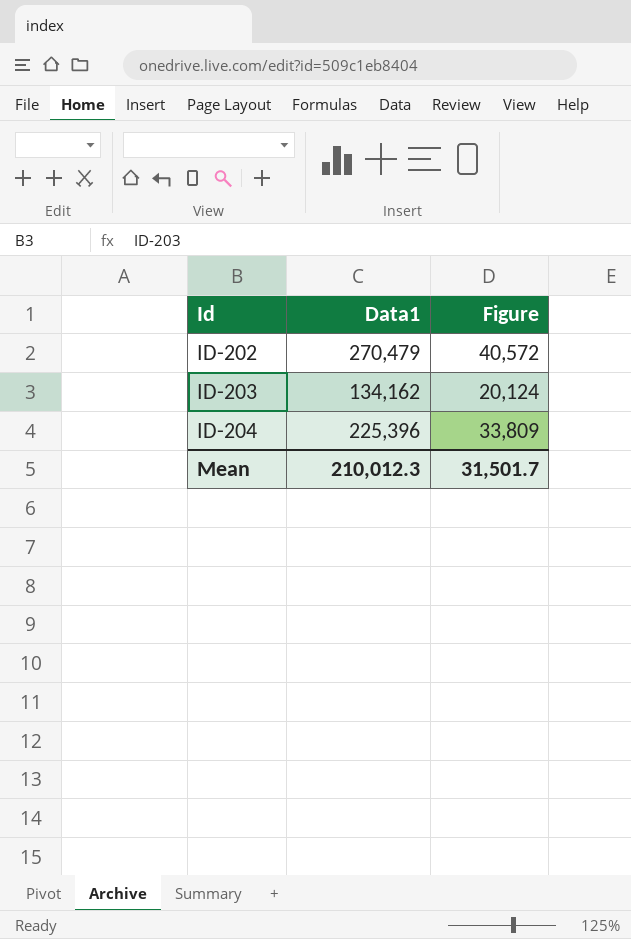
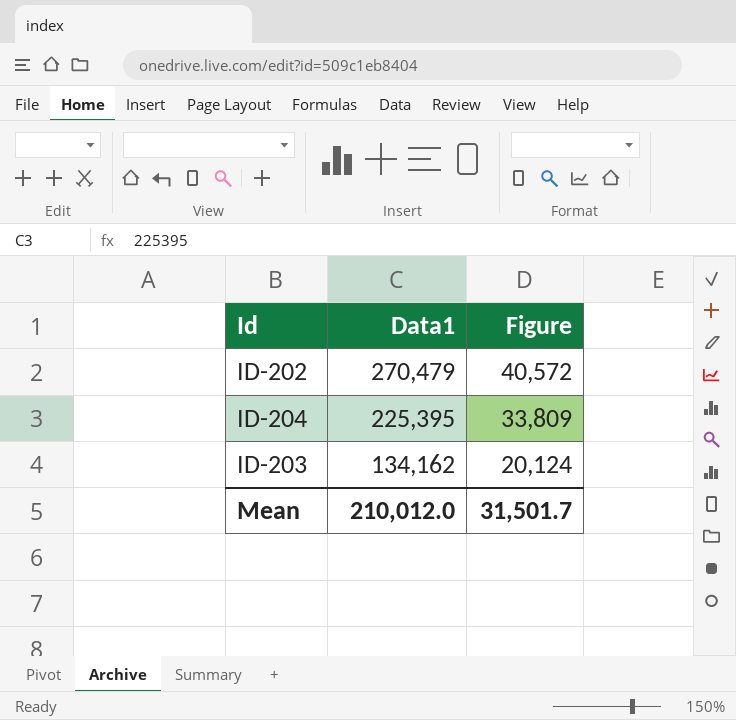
row order: Id ascending -> Data1 descending
ID-204 | Data1: 225,396 -> 225,395
Mean | Data1: 210,012.3 -> 210,012.0

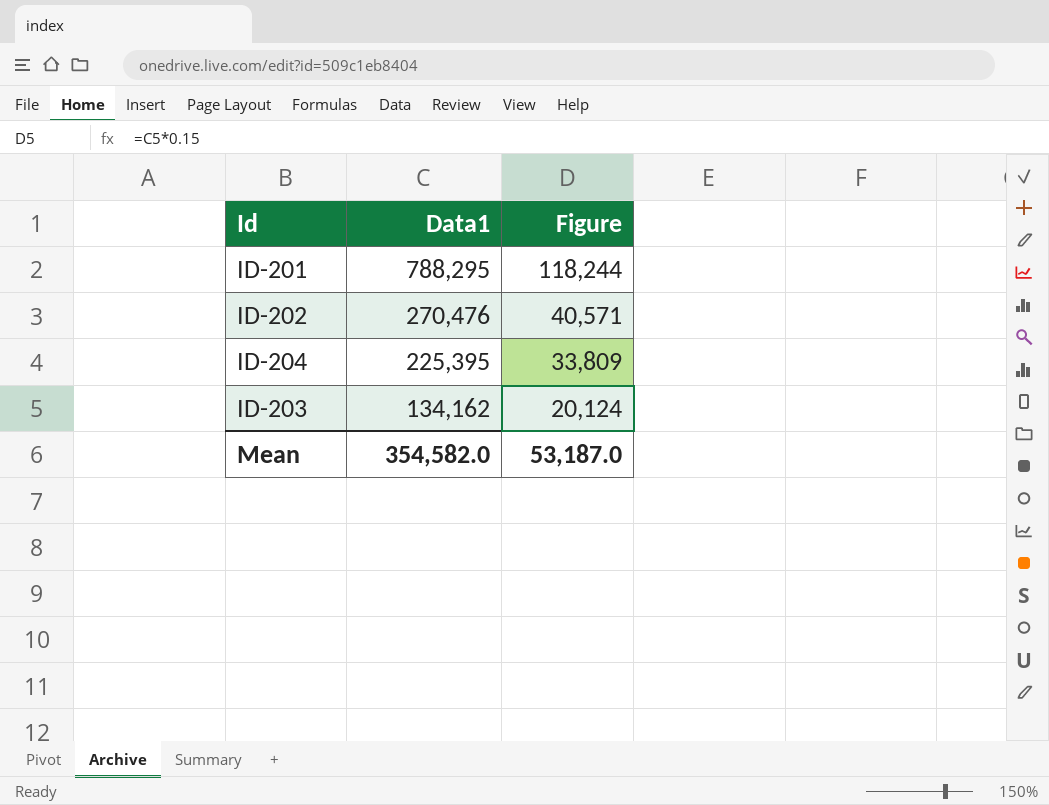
row ID-201: none -> 788,295 | 118,244
ID-202 | Data1: 270,479 -> 270,476
ID-202 | Figure: 40,572 -> 40,571
Mean | Data1: 210,012.0 -> 354,582.0
Mean | Figure: 31,501.7 -> 53,187.0

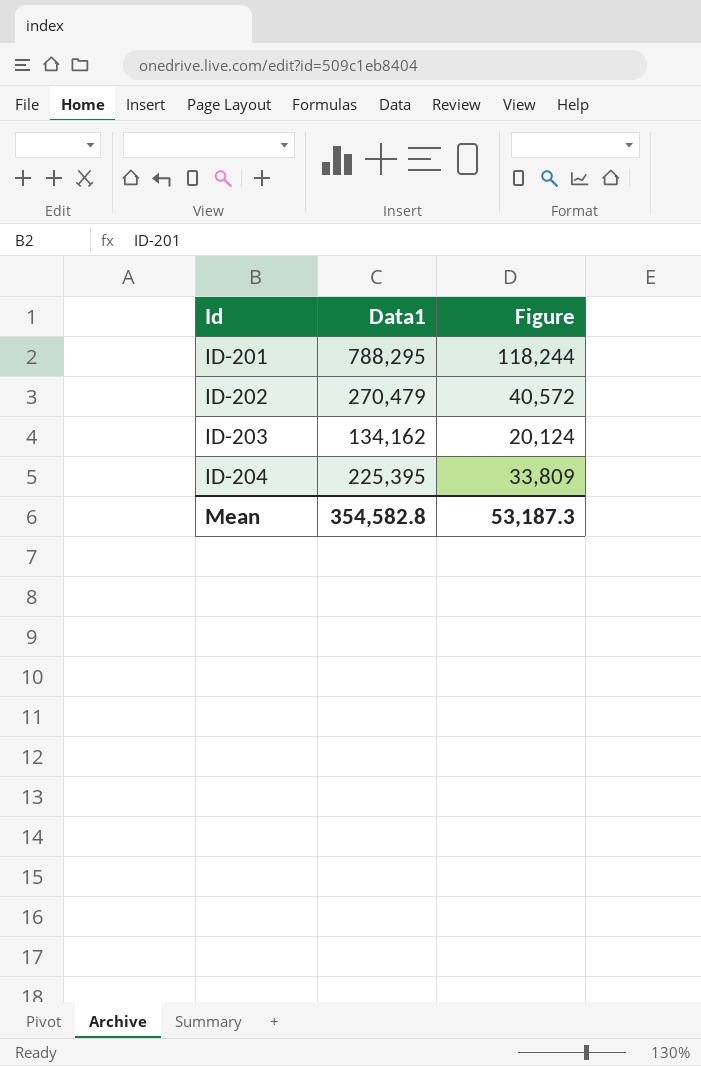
row order: Data1 descending -> Id ascending
ID-202 | Data1: 270,476 -> 270,479
ID-202 | Figure: 40,571 -> 40,572
Mean | Data1: 354,582.0 -> 354,582.8
Mean | Figure: 53,187.0 -> 53,187.3

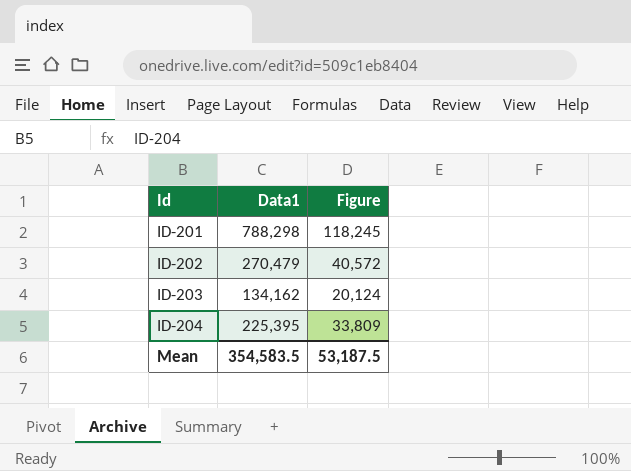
ID-201 | Data1: 788,295 -> 788,298
ID-201 | Figure: 118,244 -> 118,245
Mean | Data1: 354,582.8 -> 354,583.5
Mean | Figure: 53,187.3 -> 53,187.5

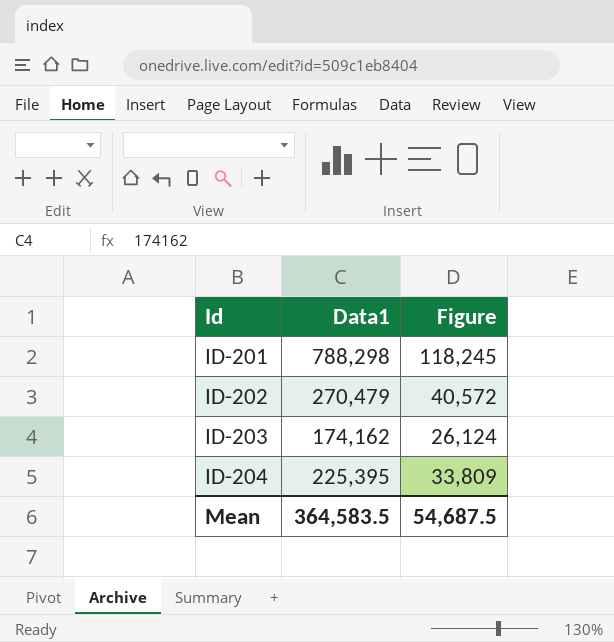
ID-203 | Data1: 134,162 -> 174,162
ID-203 | Figure: 20,124 -> 26,124
Mean | Data1: 354,583.5 -> 364,583.5
Mean | Figure: 53,187.5 -> 54,687.5

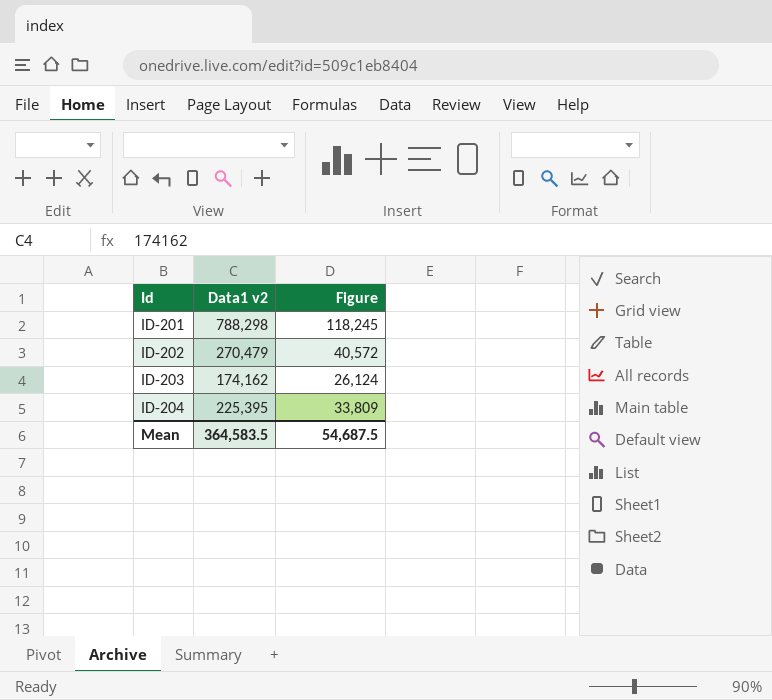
column name: Data1 -> Data1 v2

